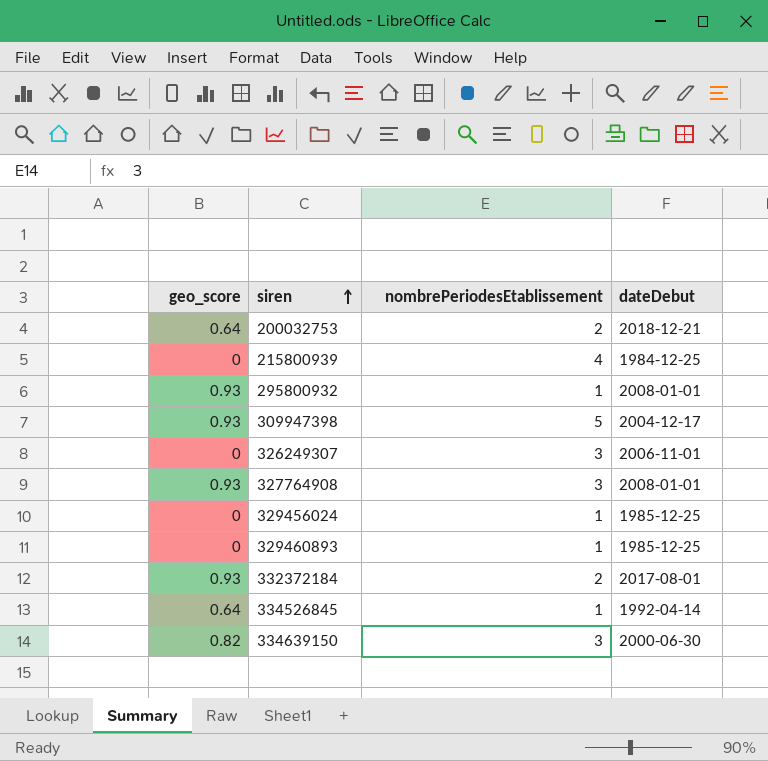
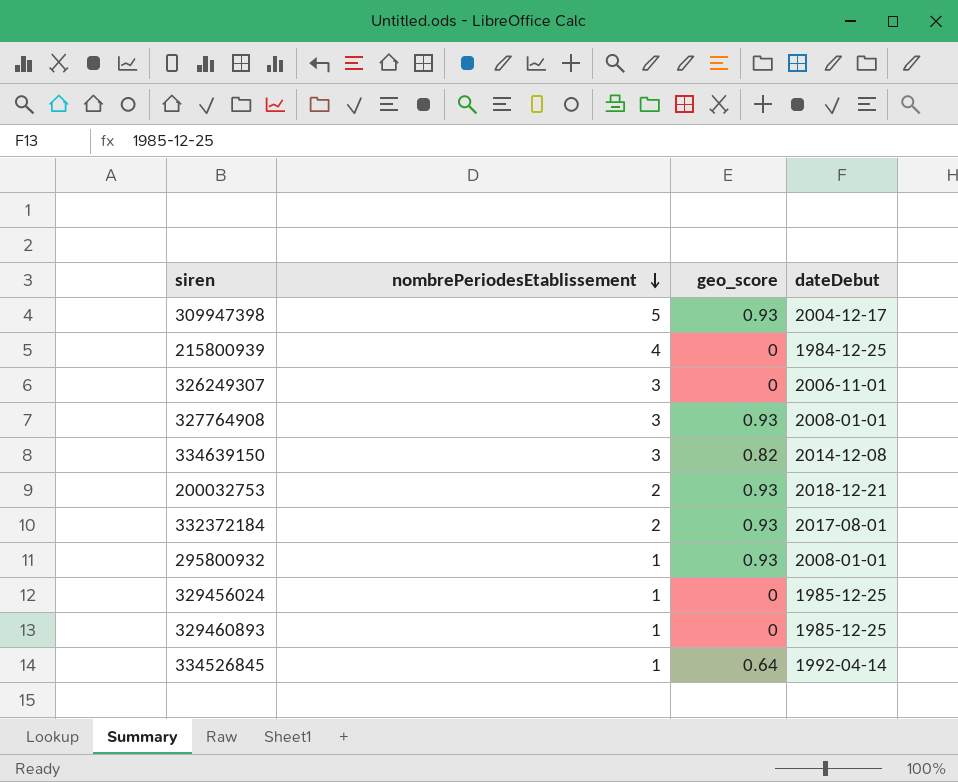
row order: siren ascending -> nombrePeriodesEtablissement descending
column geo_score | position: 1 -> 3
334639150 | dateDebut: 2000-06-30 -> 2014-12-08
200032753 | geo_score: 0.64 -> 0.93

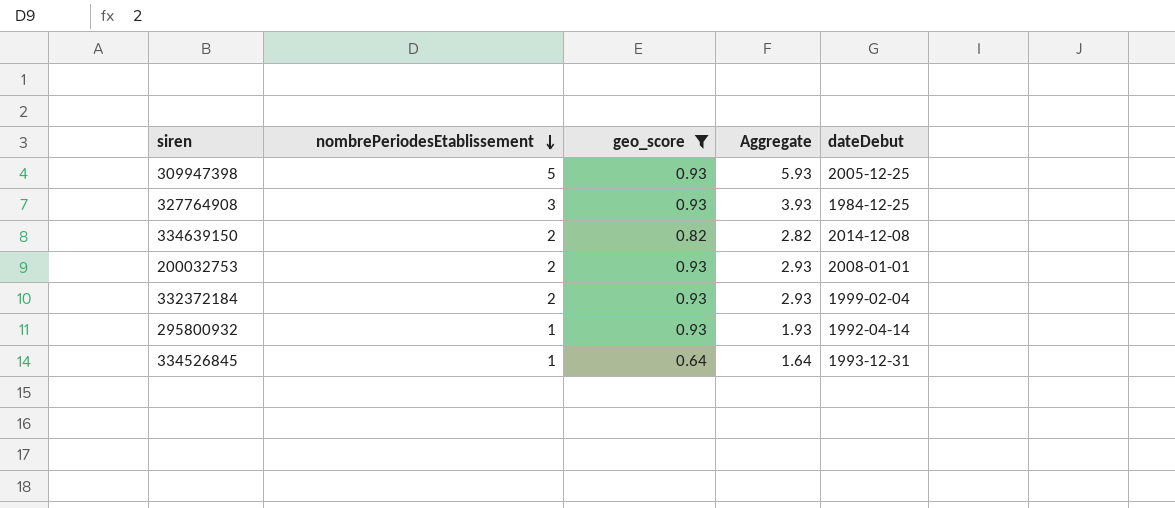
filter: none -> geo_score != 0
column Aggregate | formula: none -> [nombrePeriodesEtablissement] + [geo_score]
309947398 | dateDebut: 2004-12-17 -> 2005-12-25
327764908 | dateDebut: 2008-01-01 -> 1984-12-25
334639150 | nombrePeriodesEtablissement: 3 -> 2
200032753 | dateDebut: 2018-12-21 -> 2008-01-01
332372184 | dateDebut: 2017-08-01 -> 1999-02-04
295800932 | dateDebut: 2008-01-01 -> 1992-04-14
334526845 | dateDebut: 1992-04-14 -> 1993-12-31

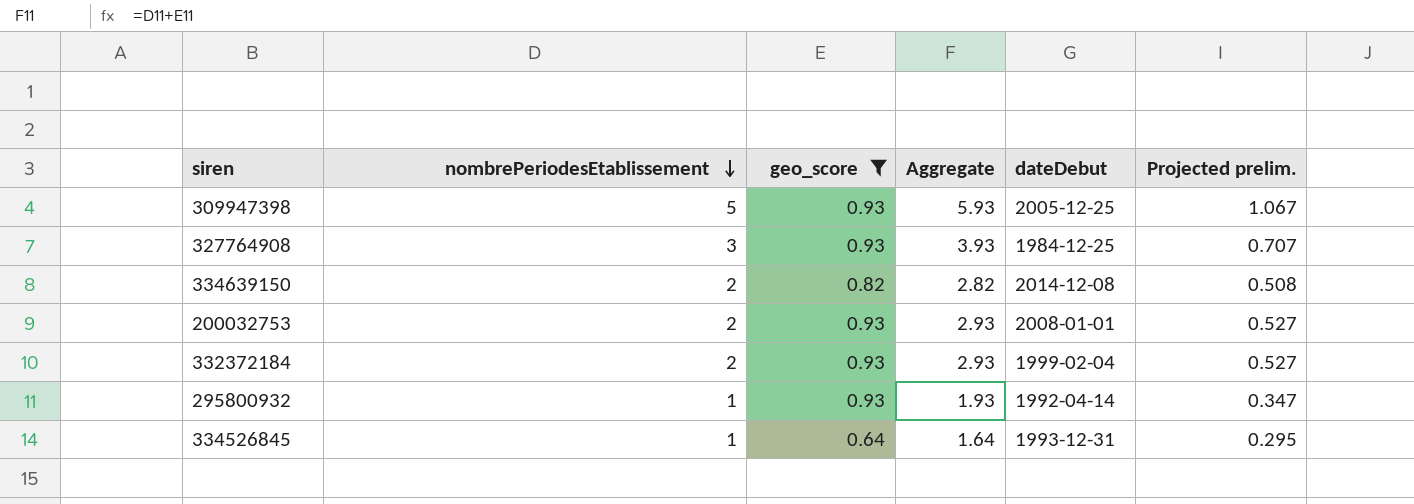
column Projected prelim. | formula: none -> [Aggregate] * 0.18

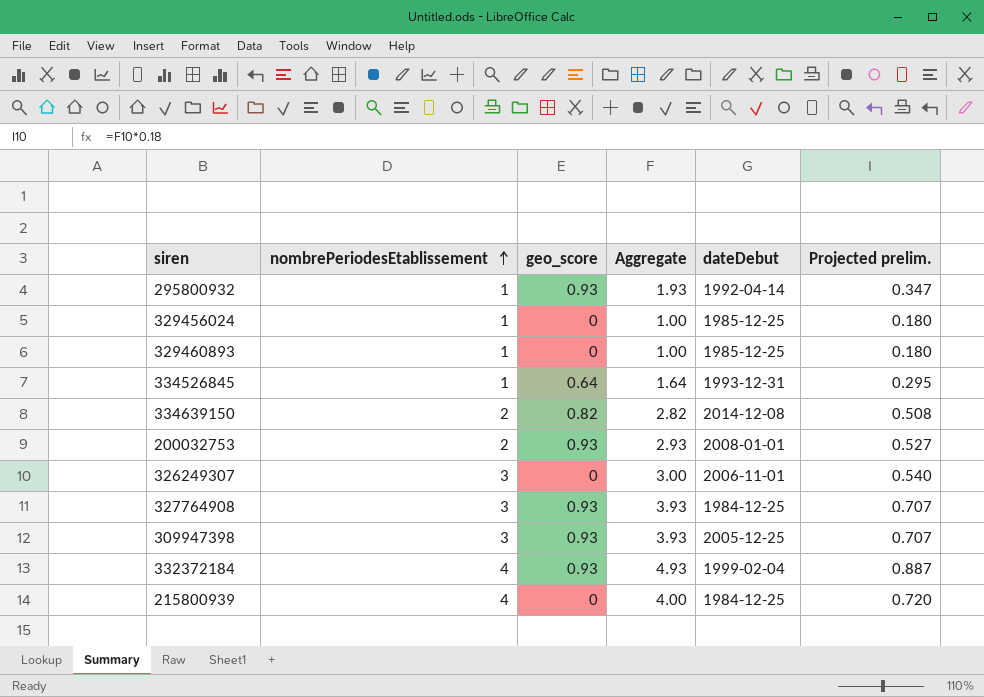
filter: geo_score != 0 -> none
row order: nombrePeriodesEtablissement descending -> nombrePeriodesEtablissement ascending
309947398 | nombrePeriodesEtablissement: 5 -> 3
309947398 | Aggregate: 5.93 -> 3.93
309947398 | Projected prelim.: 1.067 -> 0.707
332372184 | nombrePeriodesEtablissement: 2 -> 4
332372184 | Aggregate: 2.93 -> 4.93
332372184 | Projected prelim.: 0.527 -> 0.887

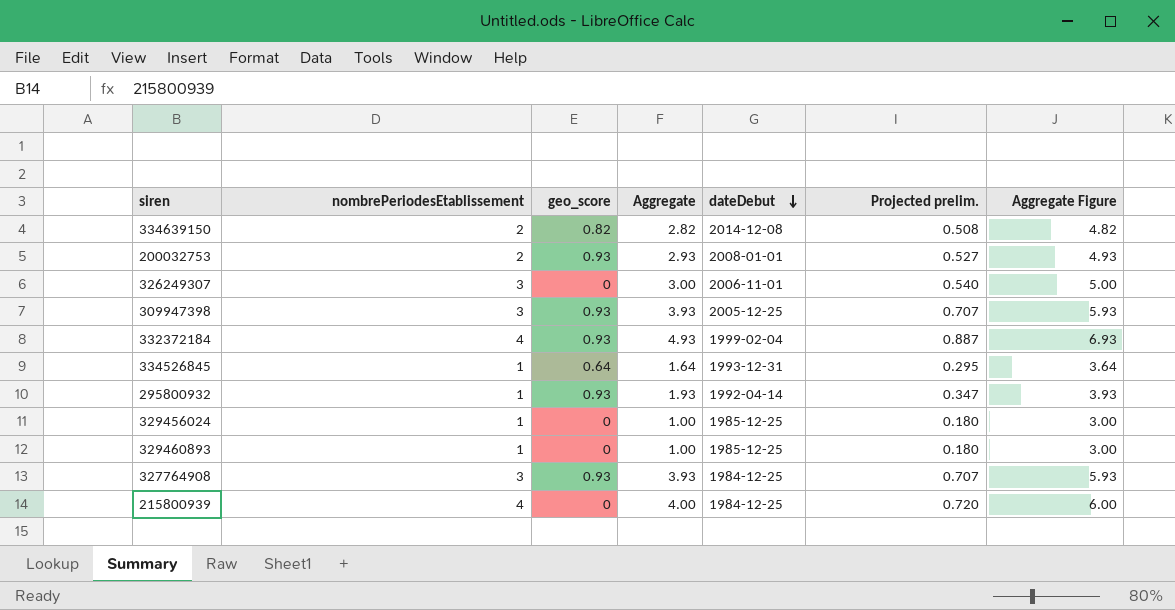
row order: nombrePeriodesEtablissement ascending -> dateDebut descending
column Aggregate Figure | formula: none -> [Aggregate] + 2

